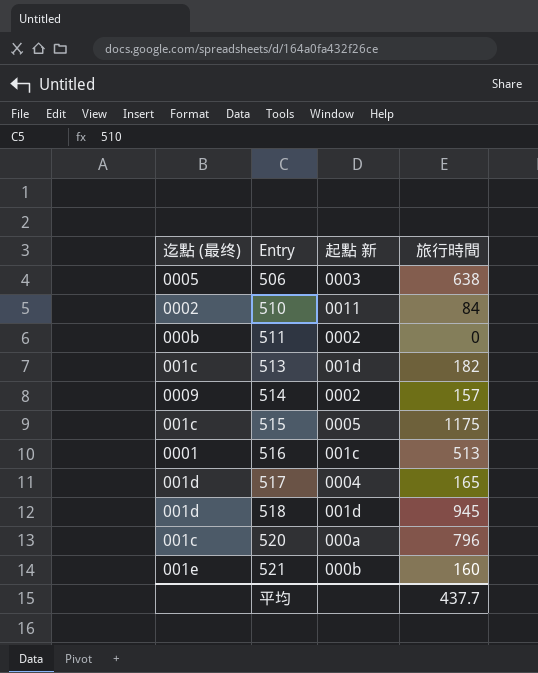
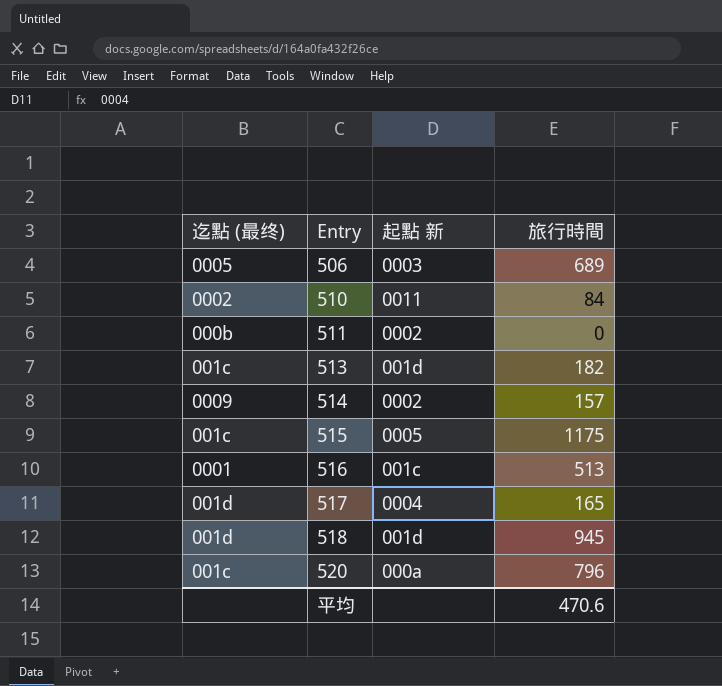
row 521: 001e | 000b | 160 -> none
506 | 旅行時間: 638 -> 689
平均 | 旅行時間: 437.7 -> 470.6

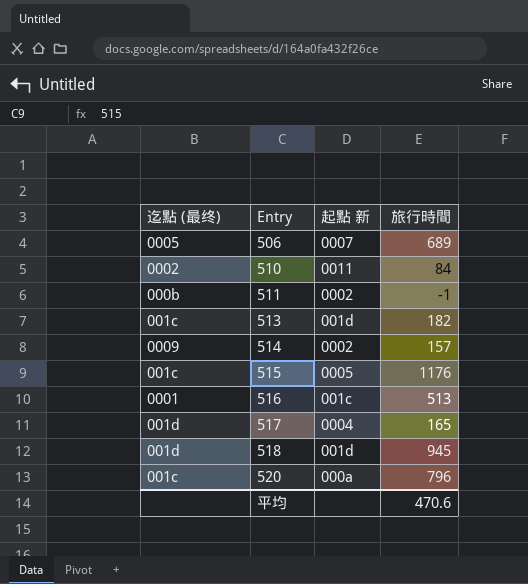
506 | 起點 新: 0003 -> 0007
511 | 旅行時間: 0 -> -1
515 | 旅行時間: 1175 -> 1176

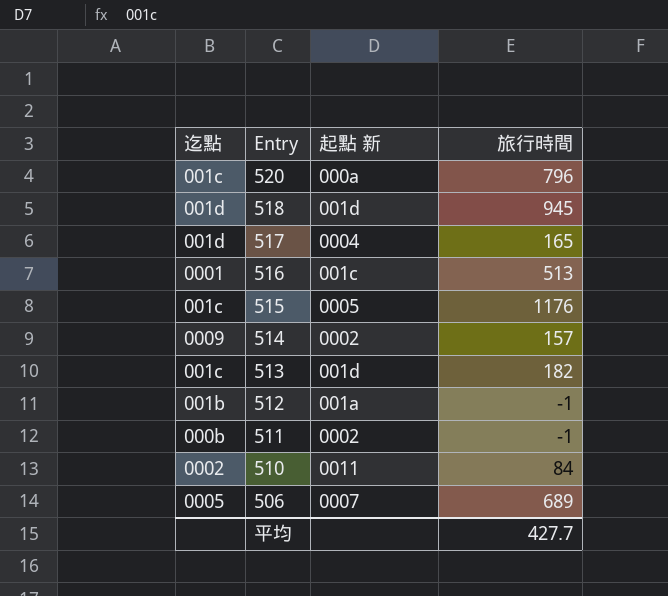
row order: Entry ascending -> Entry descending
column name: 迄點 (最终) -> 迄點
row 512: none -> 001b | 001a | -1
平均 | 旅行時間: 470.6 -> 427.7

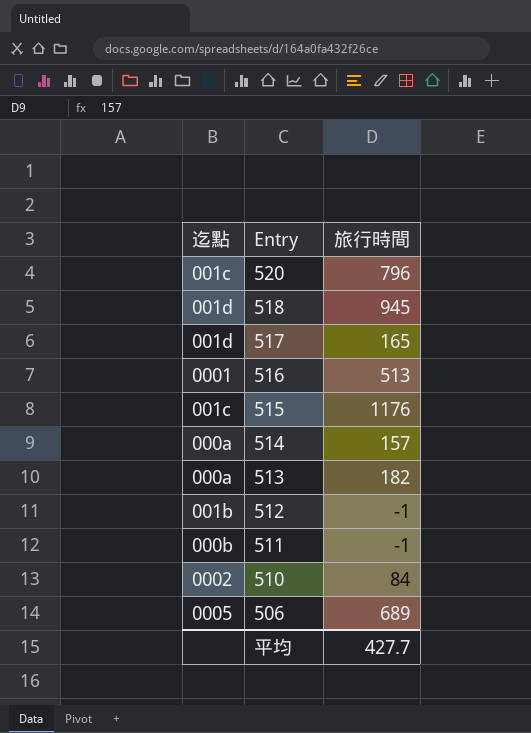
column 起點 新 | position: 3 -> none
514 | 迄點: 0009 -> 000a
513 | 迄點: 001c -> 000a

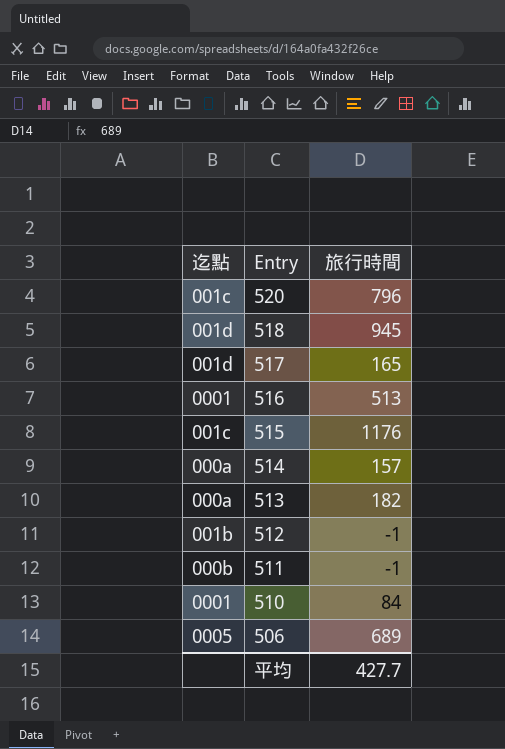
510 | 迄點: 0002 -> 0001

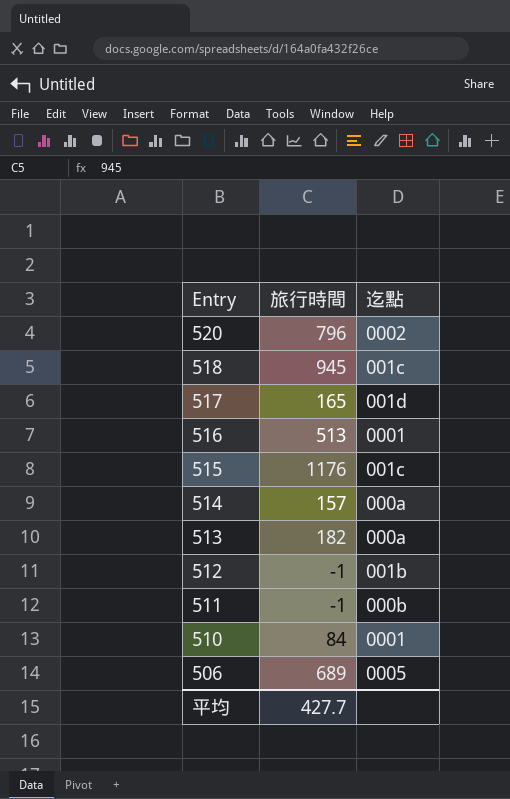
column 迄點 | position: 1 -> 3
520 | 迄點: 001c -> 0002
518 | 迄點: 001d -> 001c

